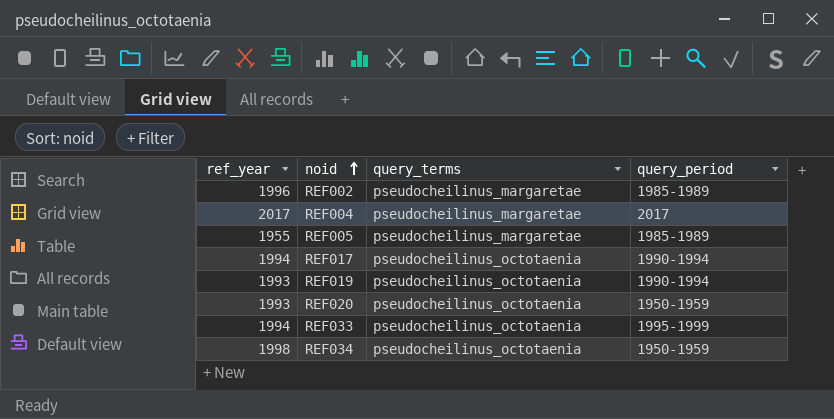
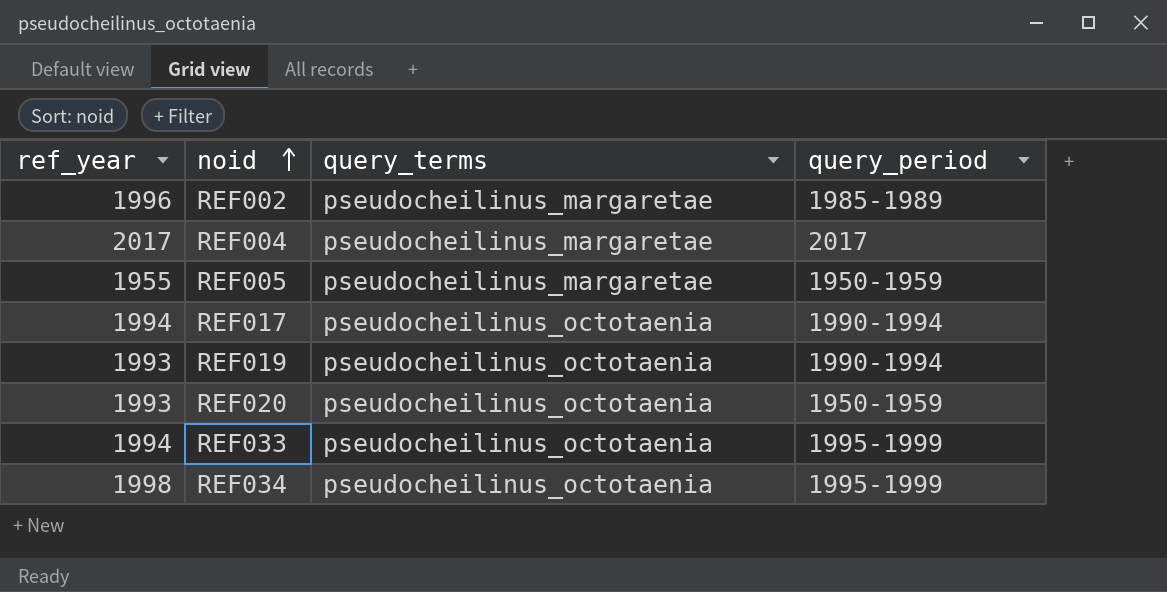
REF005 | query_period: 1985-1989 -> 1950-1959
REF034 | query_period: 1950-1959 -> 1995-1999

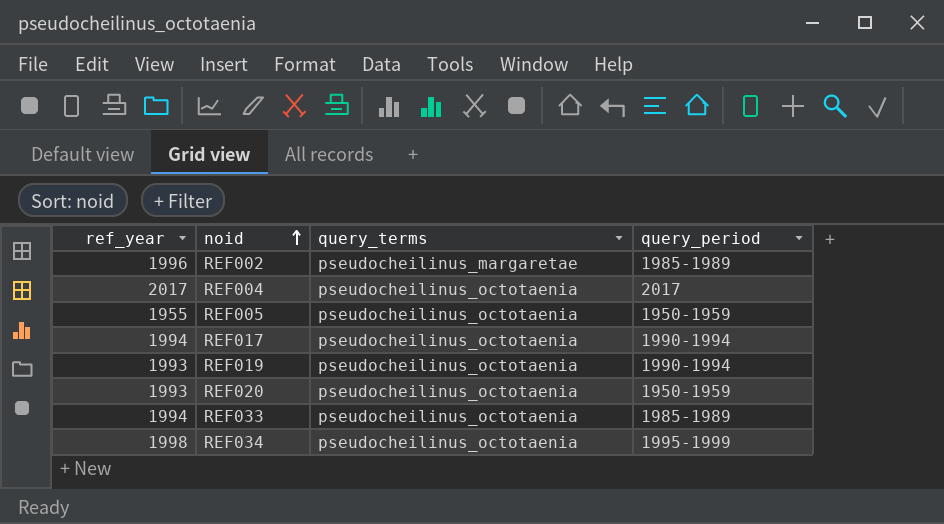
REF004 | query_terms: pseudocheilinus_margaretae -> pseudocheilinus_octotaenia
REF005 | query_terms: pseudocheilinus_margaretae -> pseudocheilinus_octotaenia
REF033 | query_period: 1995-1999 -> 1985-1989

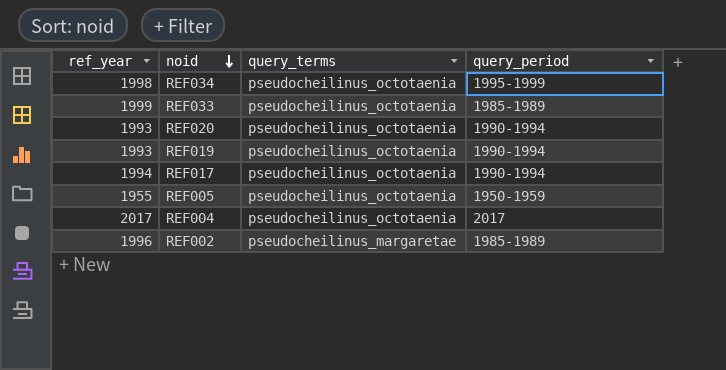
row order: noid ascending -> noid descending
REF033 | ref_year: 1994 -> 1999
REF020 | query_period: 1950-1959 -> 1990-1994

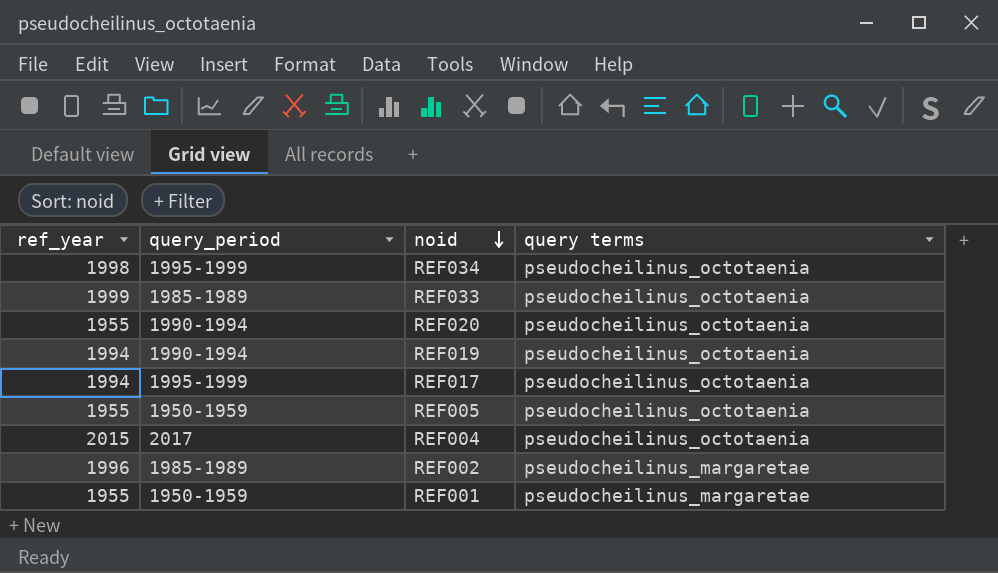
column query_period | position: 4 -> 2
column name: query_terms -> query terms
REF020 | ref_year: 1993 -> 1955
REF019 | ref_year: 1993 -> 1994
REF017 | query_period: 1990-1994 -> 1995-1999
REF004 | ref_year: 2017 -> 2015
row REF001: none -> 1955 | 1950-1959 | pseudocheilinus_margaretae

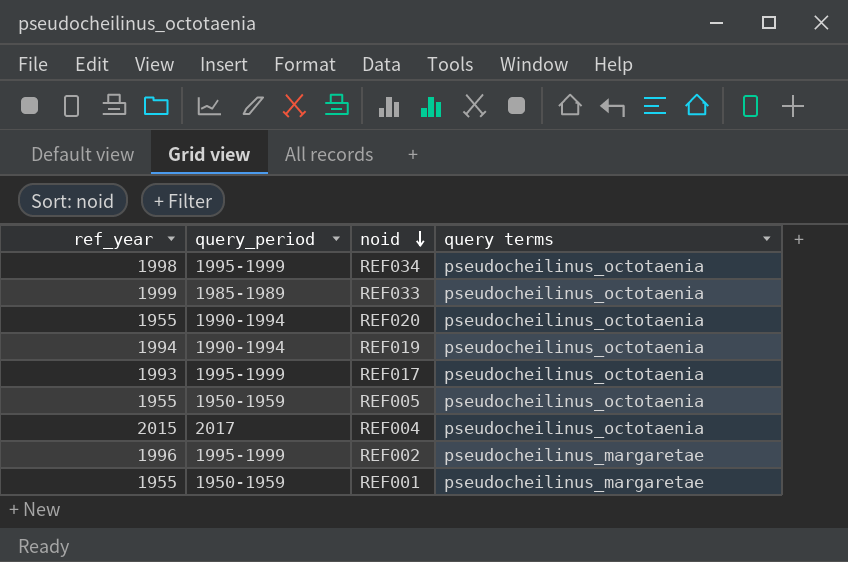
REF017 | ref_year: 1994 -> 1993
REF002 | query_period: 1985-1989 -> 1995-1999

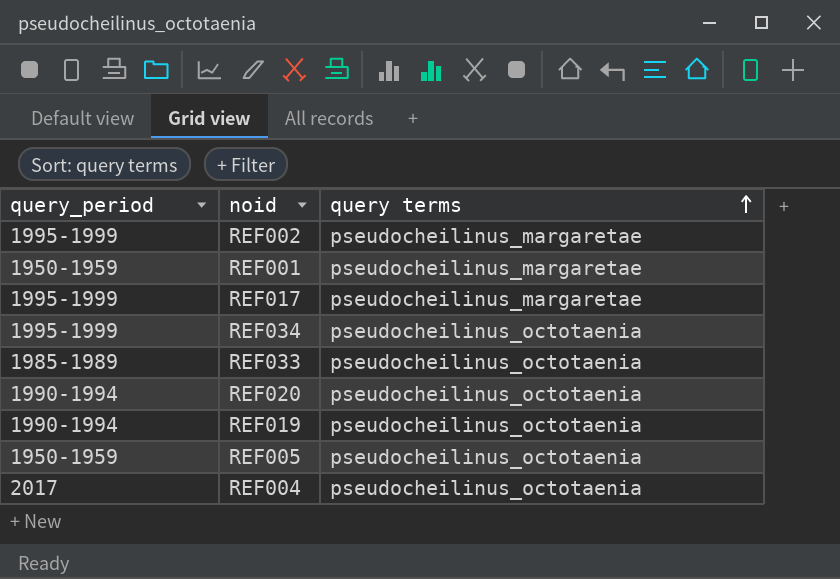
row order: noid descending -> query terms ascending
column ref_year | position: 1 -> none
REF017 | query terms: pseudocheilinus_octotaenia -> pseudocheilinus_margaretae

